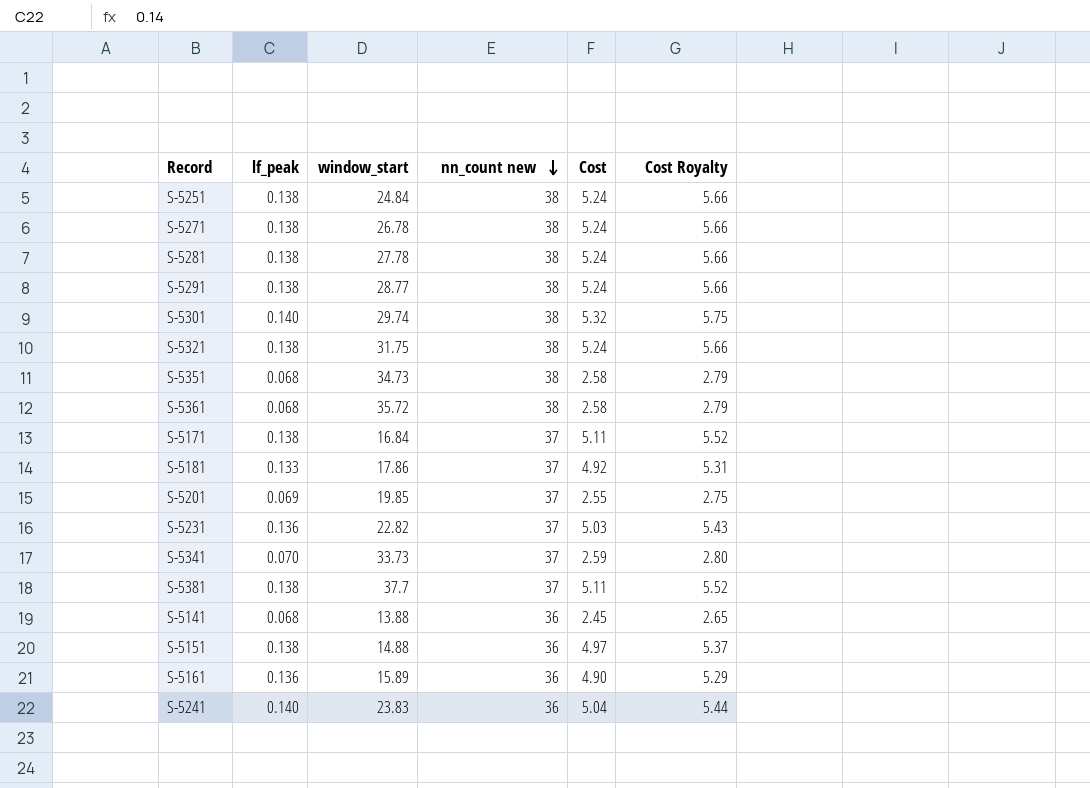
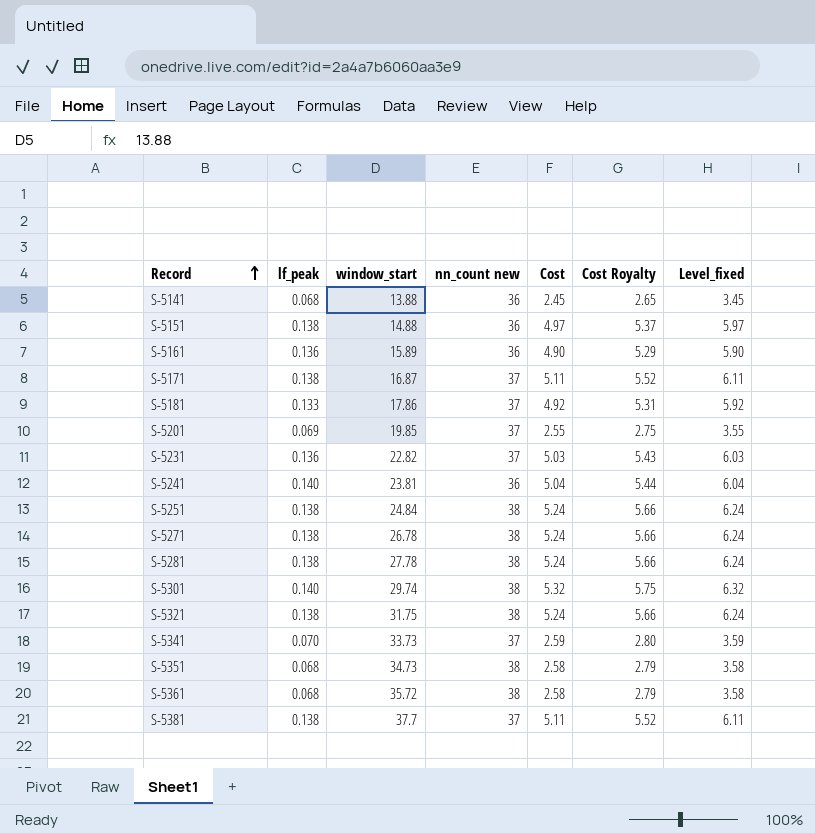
row order: nn_count new descending -> Record ascending
column Level_fixed | formula: none -> [Cost] + 1
row S-5291: 0.138 | 28.77 | 38 | 5.24 | 5.66 -> none
S-5171 | window_start: 16.84 -> 16.87
S-5241 | window_start: 23.83 -> 23.81

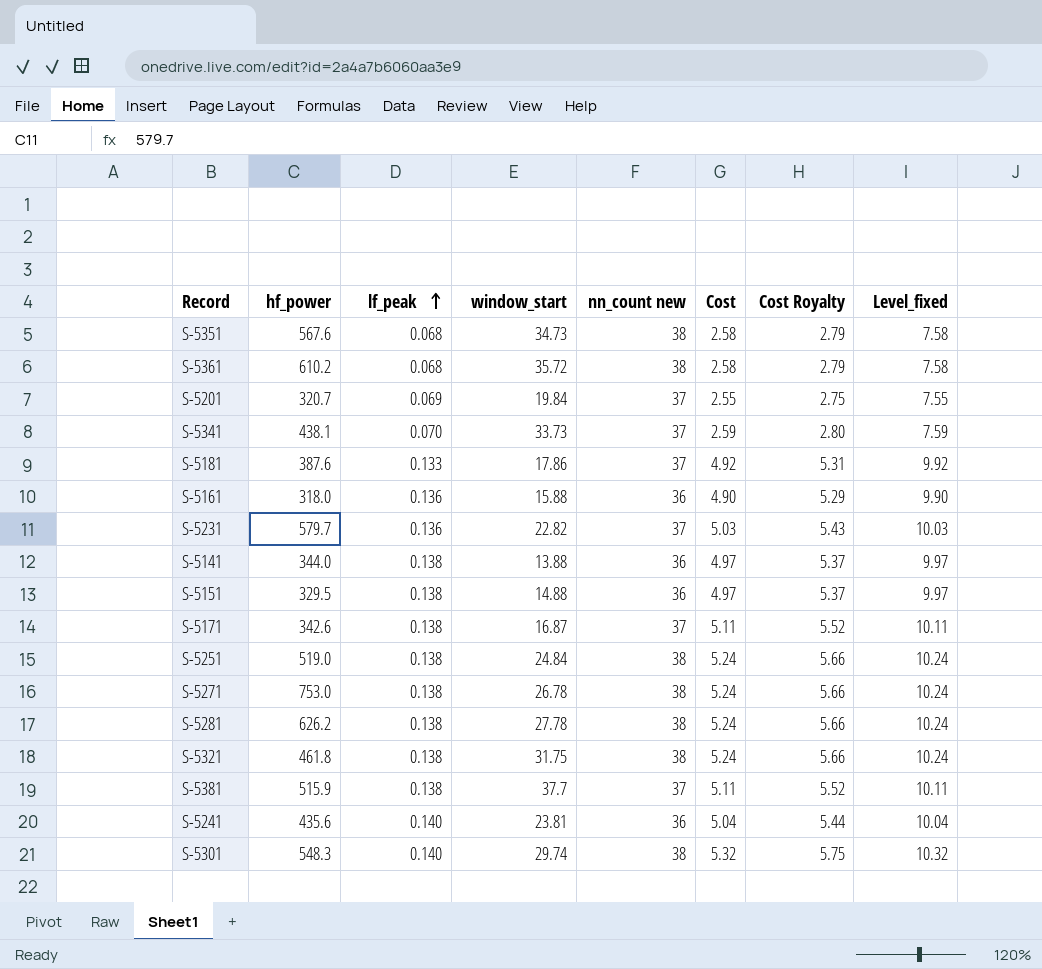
row order: Record ascending -> lf_peak ascending
column hf_power | position: none -> 2
column Level_fixed | formula: [Cost] + 1 -> [Cost] + 5
S-5201 | window_start: 19.85 -> 19.84
S-5161 | window_start: 15.89 -> 15.88
S-5141 | lf_peak: 0.068 -> 0.138
S-5141 | Cost: 2.45 -> 4.97
S-5141 | Cost Royalty: 2.65 -> 5.37

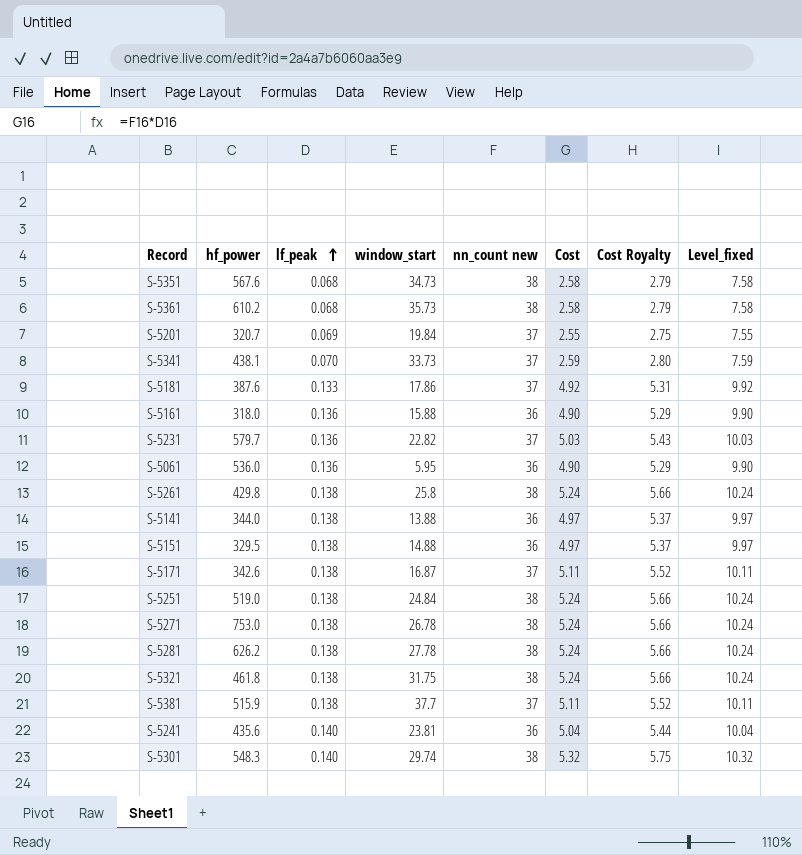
S-5361 | window_start: 35.72 -> 35.73
row S-5061: none -> 536.0 | 0.136 | 5.95 | 36 | 4.90 | 5.29 | 9.90
row S-5261: none -> 429.8 | 0.138 | 25.8 | 38 | 5.24 | 5.66 | 10.24

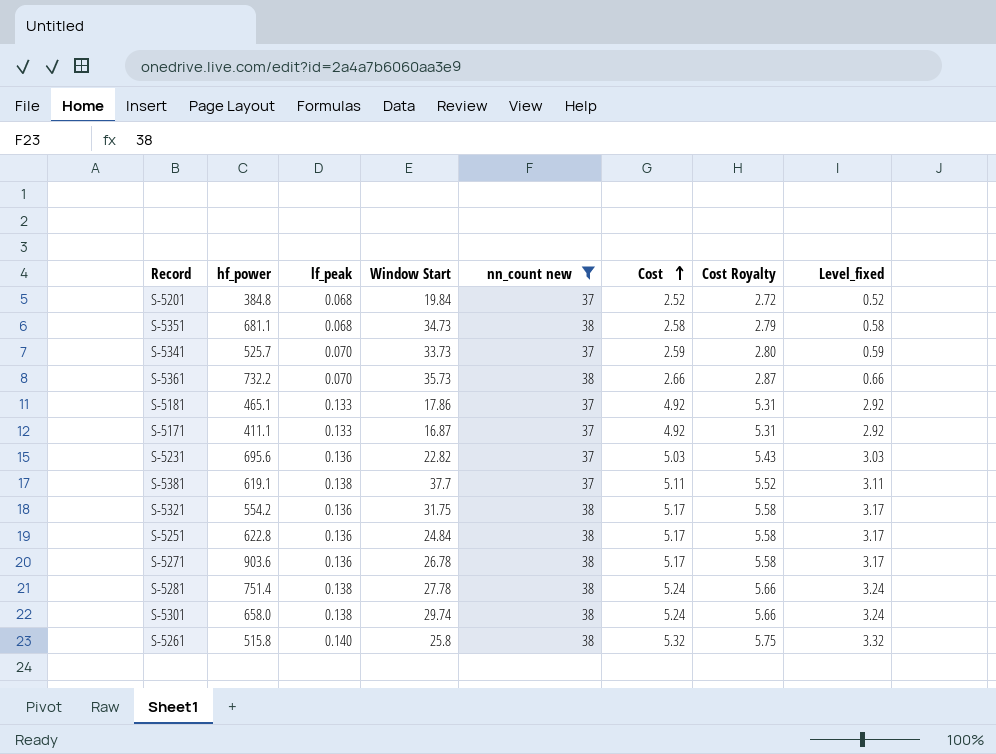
filter: none -> nn_count new != 36
row order: lf_peak ascending -> Cost ascending
column name: window_start -> Window Start
column Level_fixed | formula: [Cost] + 5 -> [Cost] - 2
S-5201 | hf_power: 320.7 -> 384.8
S-5201 | lf_peak: 0.069 -> 0.068
S-5201 | Cost: 2.55 -> 2.52
S-5201 | Cost Royalty: 2.75 -> 2.72
S-5351 | hf_power: 567.6 -> 681.1
S-5341 | hf_power: 438.1 -> 525.7
S-5361 | hf_power: 610.2 -> 732.2
S-5361 | lf_peak: 0.068 -> 0.070
S-5361 | Cost: 2.58 -> 2.66
S-5361 | Cost Royalty: 2.79 -> 2.87
S-5181 | hf_power: 387.6 -> 465.1
S-5171 | hf_power: 342.6 -> 411.1
S-5171 | lf_peak: 0.138 -> 0.133
S-5171 | Cost: 5.11 -> 4.92
S-5171 | Cost Royalty: 5.52 -> 5.31
S-5231 | hf_power: 579.7 -> 695.6
S-5381 | hf_power: 515.9 -> 619.1
S-5321 | hf_power: 461.8 -> 554.2
S-5321 | lf_peak: 0.138 -> 0.136
S-5321 | Cost: 5.24 -> 5.17
S-5321 | Cost Royalty: 5.66 -> 5.58
S-5251 | hf_power: 519.0 -> 622.8
S-5251 | lf_peak: 0.138 -> 0.136
S-5251 | Cost: 5.24 -> 5.17
S-5251 | Cost Royalty: 5.66 -> 5.58
S-5271 | hf_power: 753.0 -> 903.6
S-5271 | lf_peak: 0.138 -> 0.136
S-5271 | Cost: 5.24 -> 5.17
S-5271 | Cost Royalty: 5.66 -> 5.58
S-5281 | hf_power: 626.2 -> 751.4
S-5301 | hf_power: 548.3 -> 658.0
S-5301 | lf_peak: 0.140 -> 0.138
S-5301 | Cost: 5.32 -> 5.24
S-5301 | Cost Royalty: 5.75 -> 5.66
S-5261 | hf_power: 429.8 -> 515.8
S-5261 | lf_peak: 0.138 -> 0.140
S-5261 | Cost: 5.24 -> 5.32
S-5261 | Cost Royalty: 5.66 -> 5.75

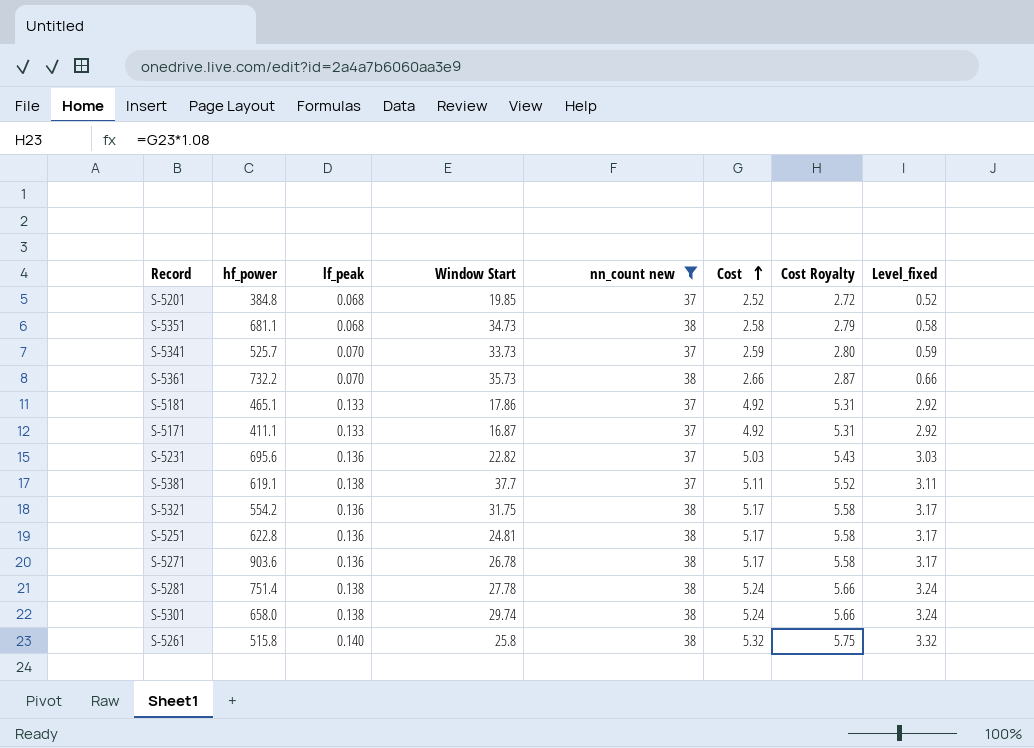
S-5201 | Window Start: 19.84 -> 19.85
S-5251 | Window Start: 24.84 -> 24.81

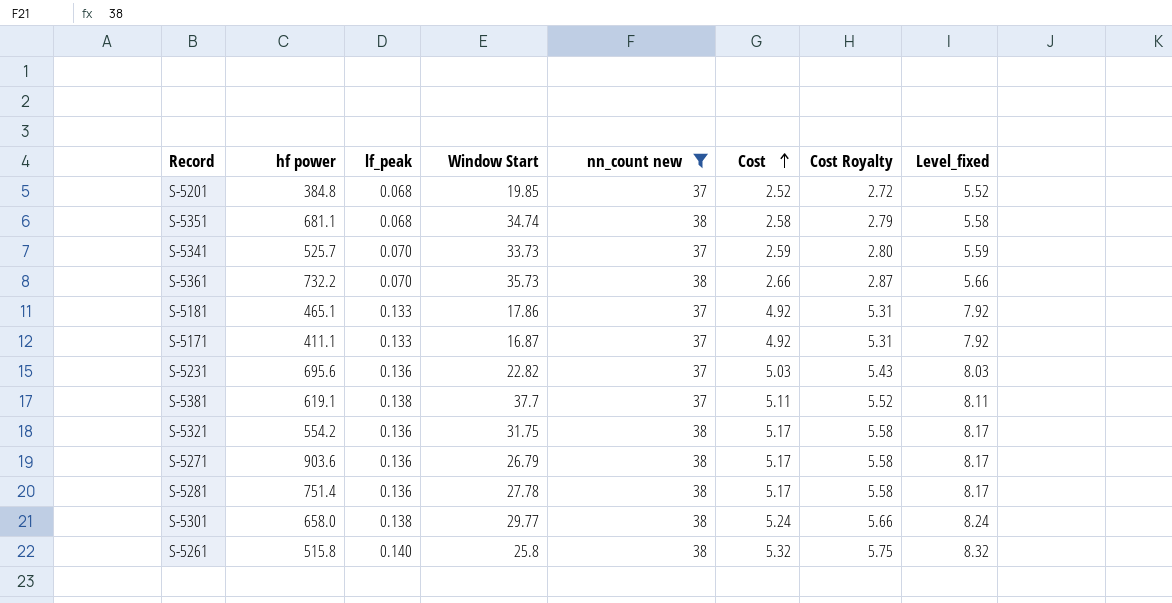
column name: hf_power -> hf power
column Level_fixed | formula: [Cost] - 2 -> [Cost] + 3
row S-5251: 622.8 | 0.136 | 24.81 | 38 | 5.17 | 5.58 | 3.17 -> none
S-5351 | Window Start: 34.73 -> 34.74
S-5271 | Window Start: 26.78 -> 26.79
S-5281 | lf_peak: 0.138 -> 0.136
S-5281 | Cost: 5.24 -> 5.17
S-5281 | Cost Royalty: 5.66 -> 5.58
S-5301 | Window Start: 29.74 -> 29.77

